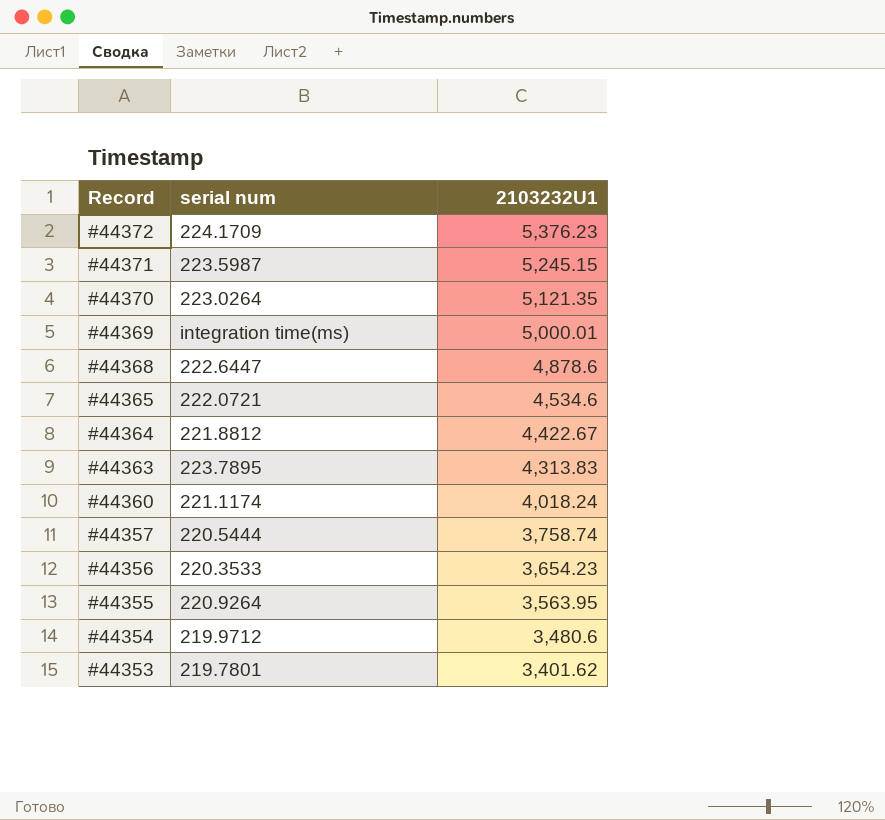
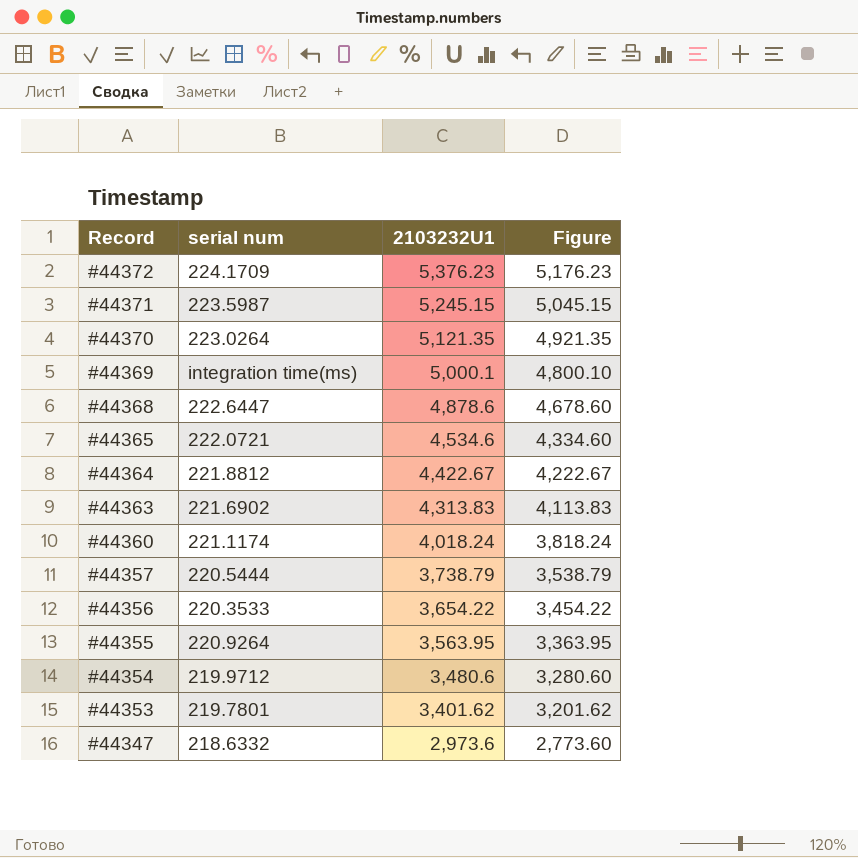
column Figure | formula: none -> [2103232U1] - 200
#44369 | 2103232U1: 5,000.01 -> 5,000.1
#44363 | serial num: 223.7895 -> 221.6902
#44357 | 2103232U1: 3,758.74 -> 3,738.79
#44356 | 2103232U1: 3,654.23 -> 3,654.22
row #44347: none -> 218.6332 | 2,973.6 | 2,773.60

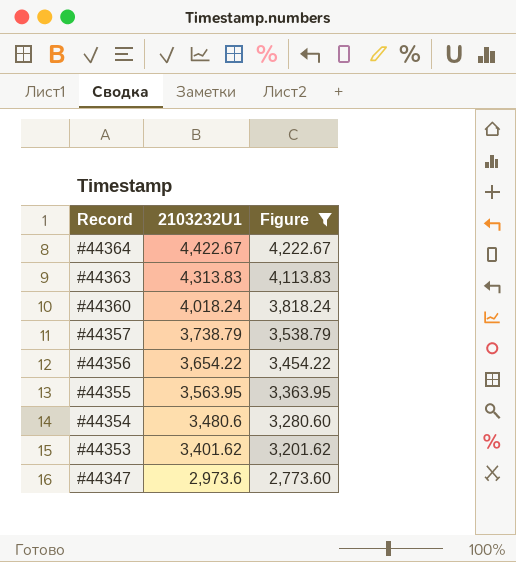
filter: none -> Figure <= 4,222.67
column serial num | position: 2 -> none

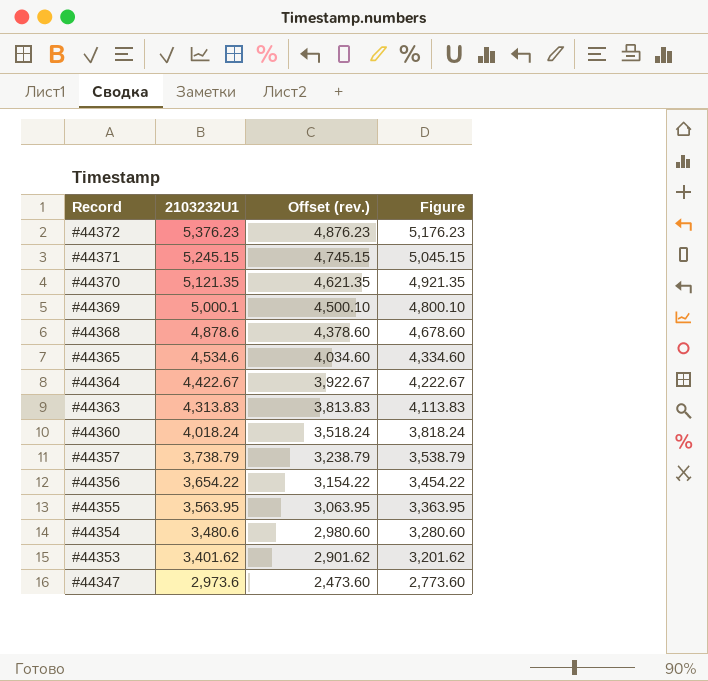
filter: Figure <= 4,222.67 -> none
column Offset (rev.) | formula: none -> [2103232U1] - 500

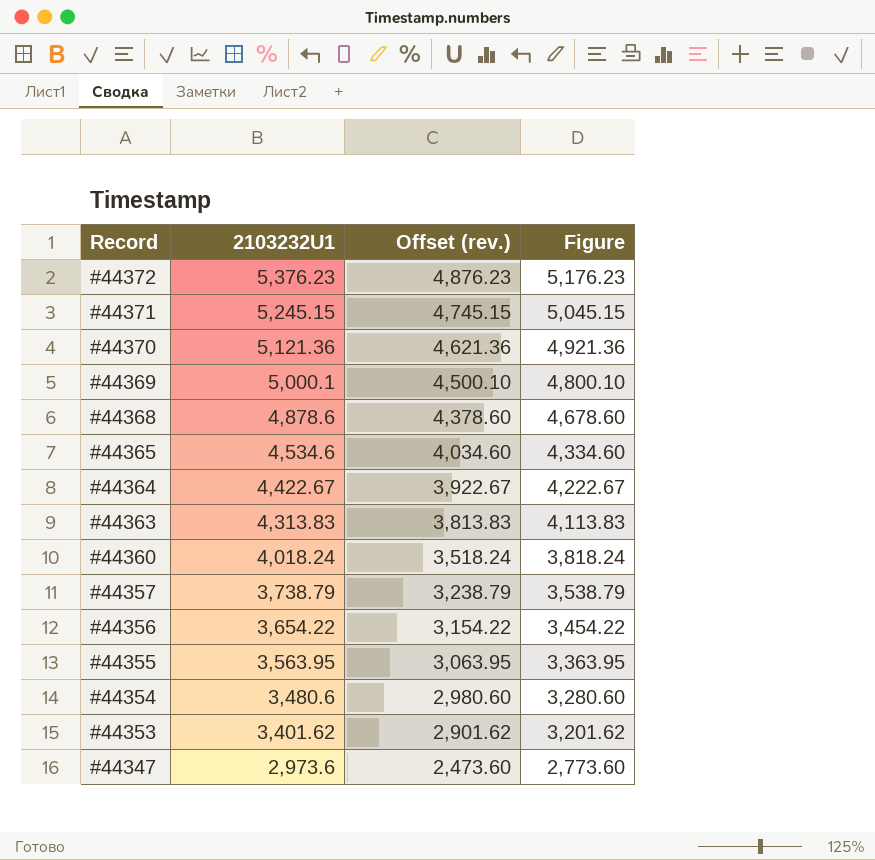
#44370 | 2103232U1: 5,121.35 -> 5,121.36
#44370 | Offset (rev.): 4,621.35 -> 4,621.36
#44370 | Figure: 4,921.35 -> 4,921.36

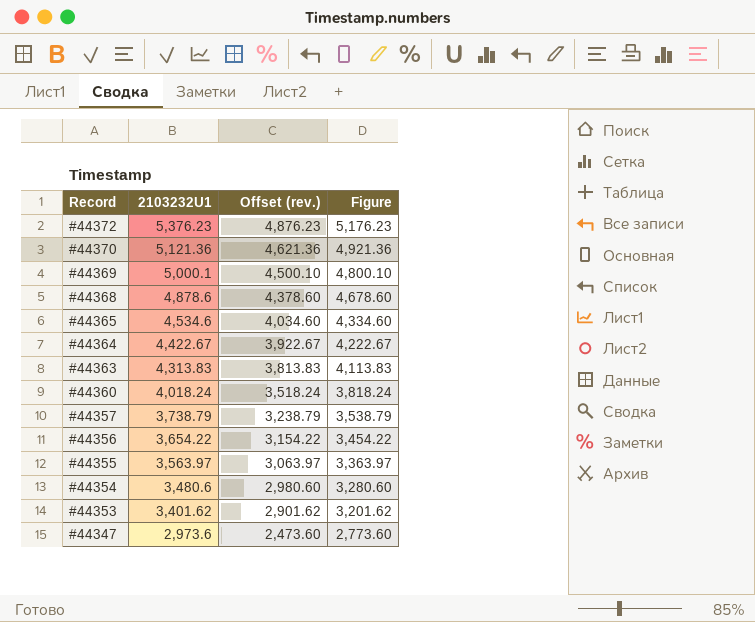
row #44371: 5,245.15 | 4,745.15 | 5,045.15 -> none
#44355 | 2103232U1: 3,563.95 -> 3,563.97
#44355 | Offset (rev.): 3,063.95 -> 3,063.97
#44355 | Figure: 3,363.95 -> 3,363.97

